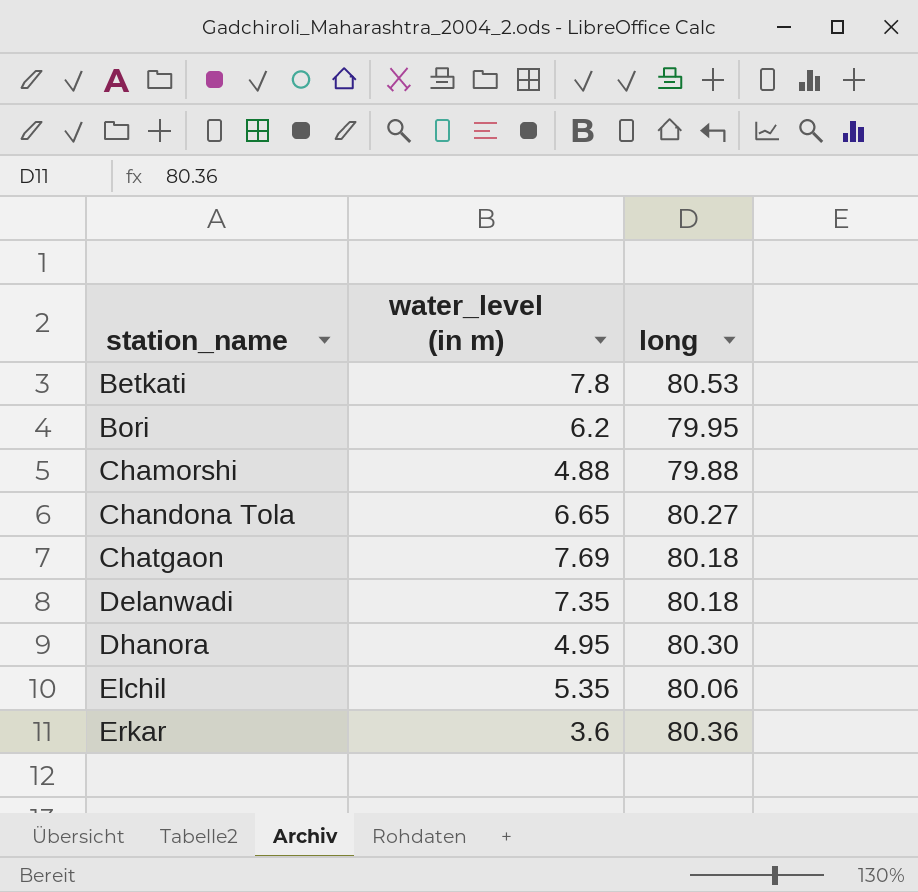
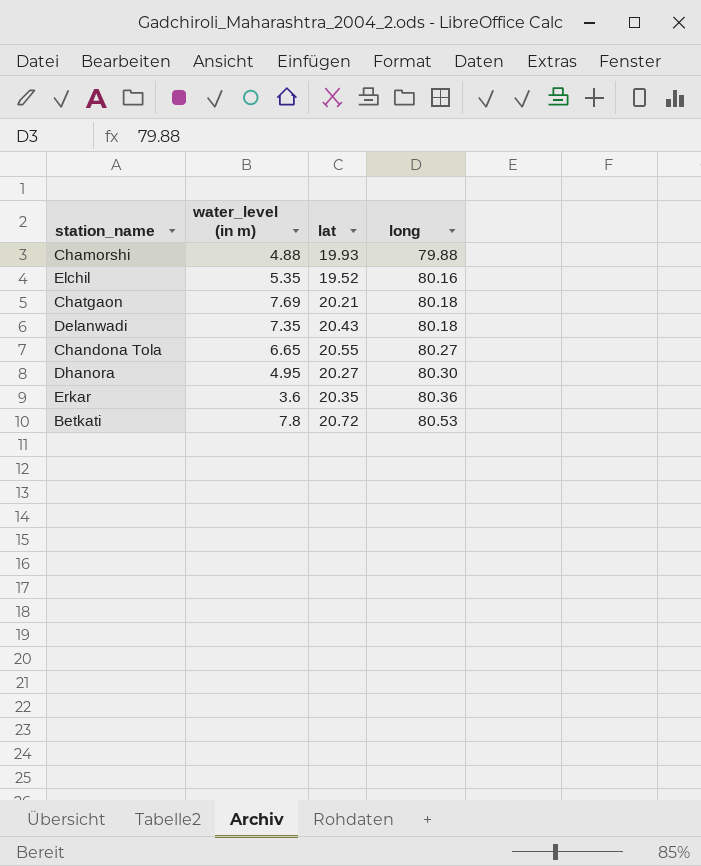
row order: station_name ascending -> long ascending
column lat | position: none -> 3
row Bori: 6.2 | 79.95 -> none
Elchil | long: 80.06 -> 80.16

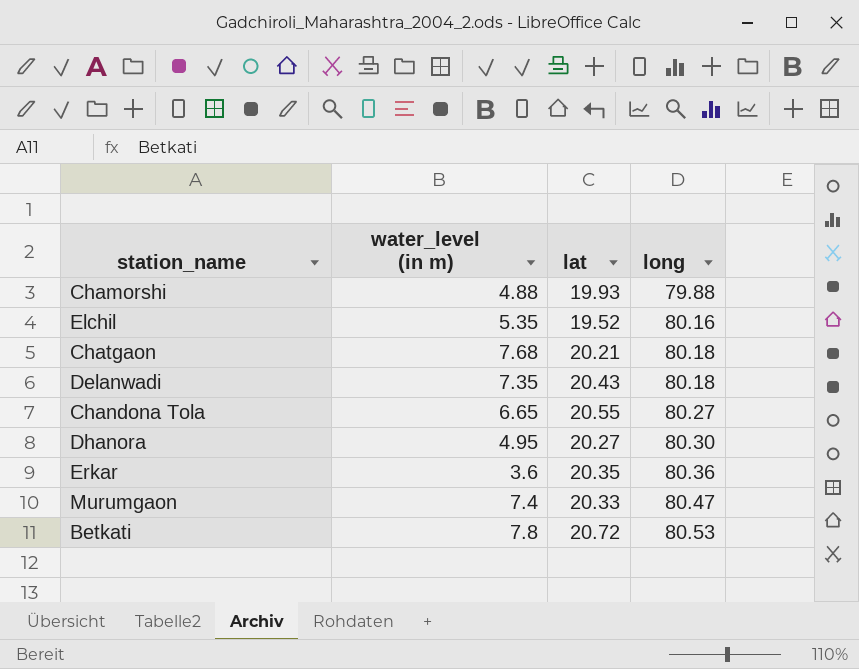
Chatgaon | water_level (in m): 7.69 -> 7.68
row Murumgaon: none -> 7.4 | 20.33 | 80.47

